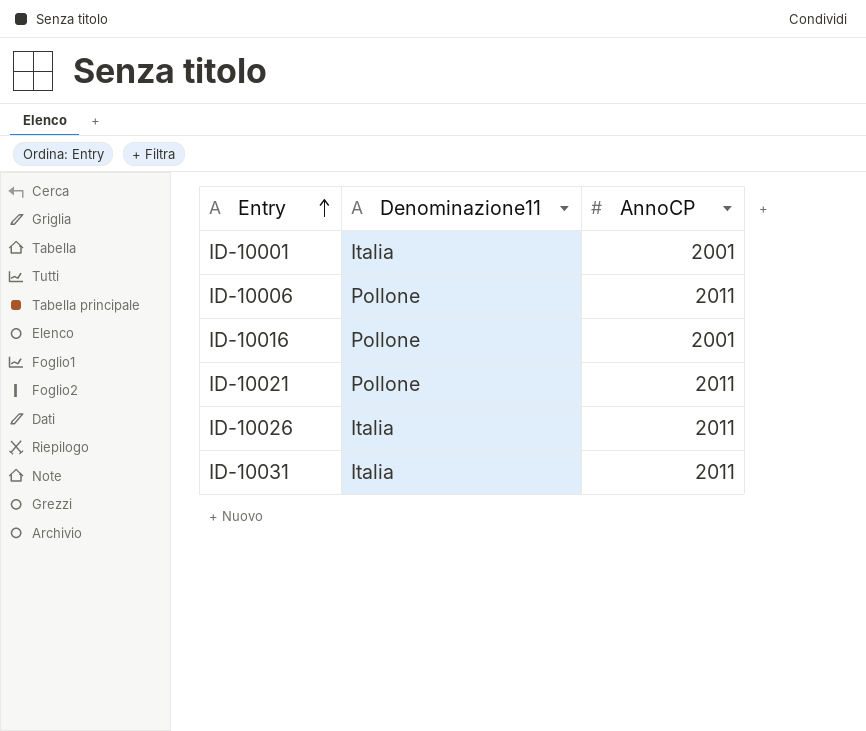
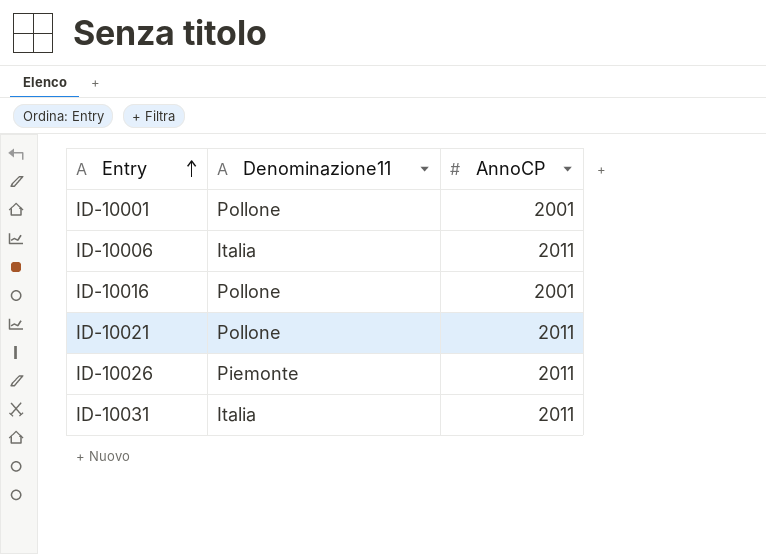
ID-10001 | Denominazione11: Italia -> Pollone
ID-10006 | Denominazione11: Pollone -> Italia
ID-10026 | Denominazione11: Italia -> Piemonte

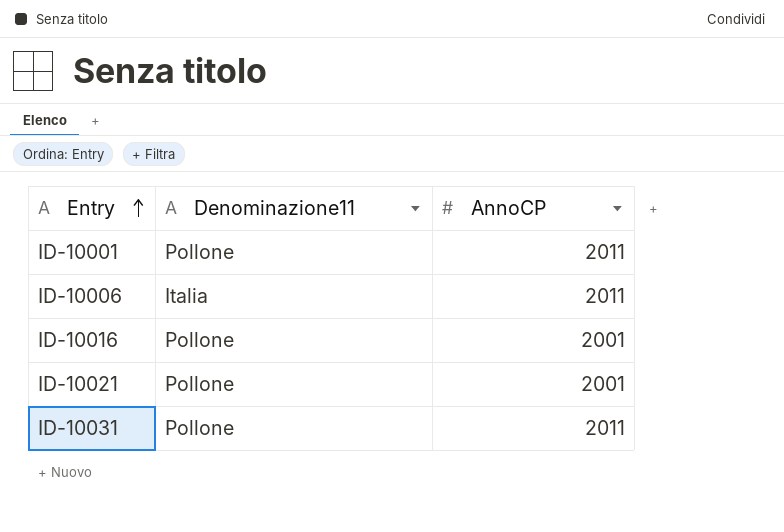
row ID-10026: Piemonte | 2011 -> none
ID-10001 | AnnoCP: 2001 -> 2011
ID-10021 | AnnoCP: 2011 -> 2001
ID-10031 | Denominazione11: Italia -> Pollone

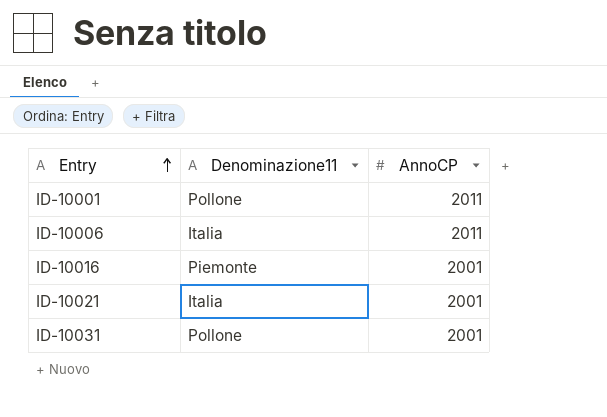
ID-10016 | Denominazione11: Pollone -> Piemonte
ID-10021 | Denominazione11: Pollone -> Italia
ID-10031 | AnnoCP: 2011 -> 2001

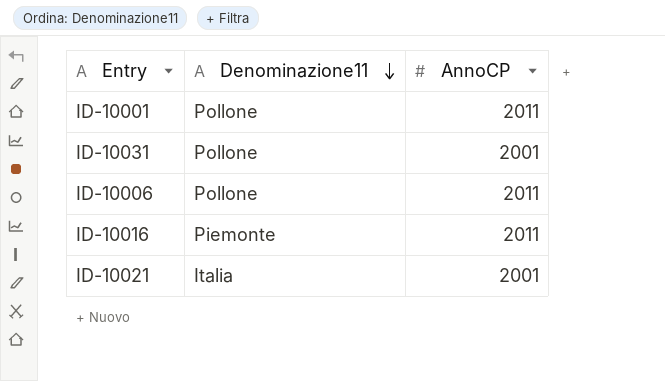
row order: Entry ascending -> Denominazione11 descending
ID-10006 | Denominazione11: Italia -> Pollone
ID-10016 | AnnoCP: 2001 -> 2011

